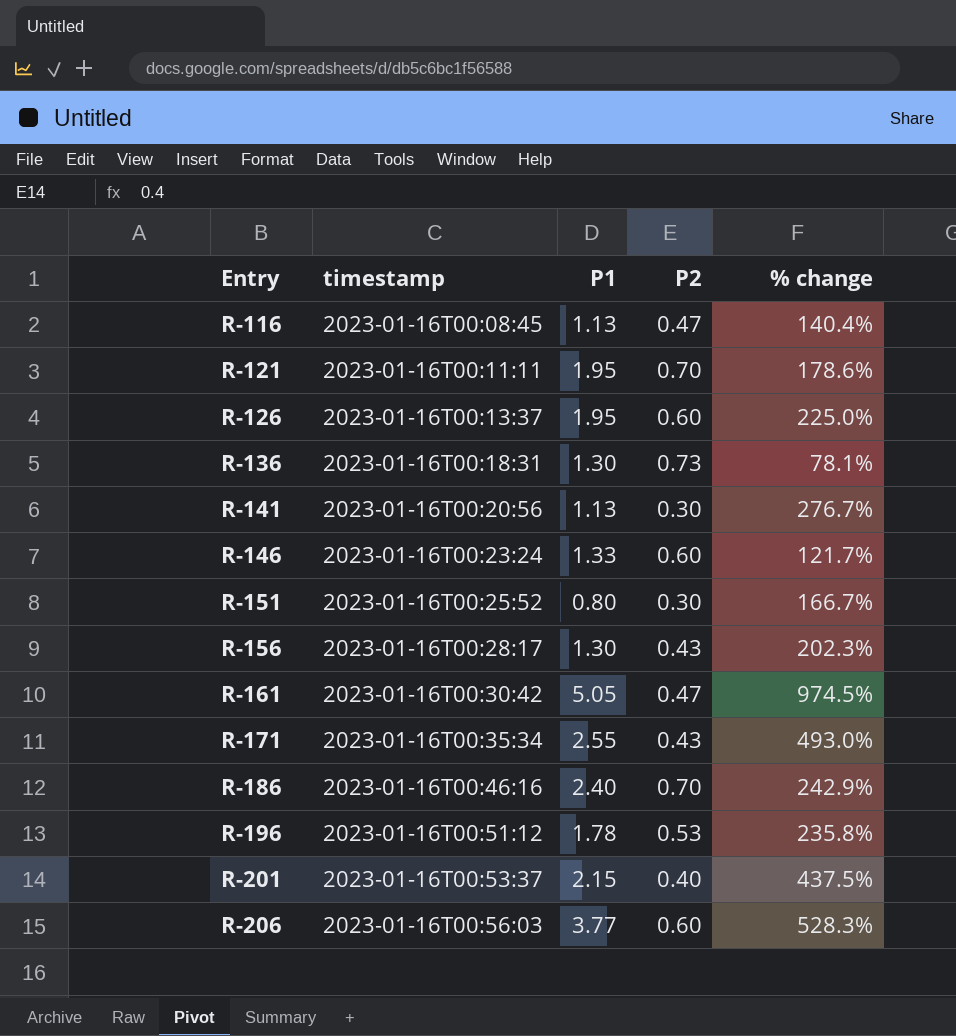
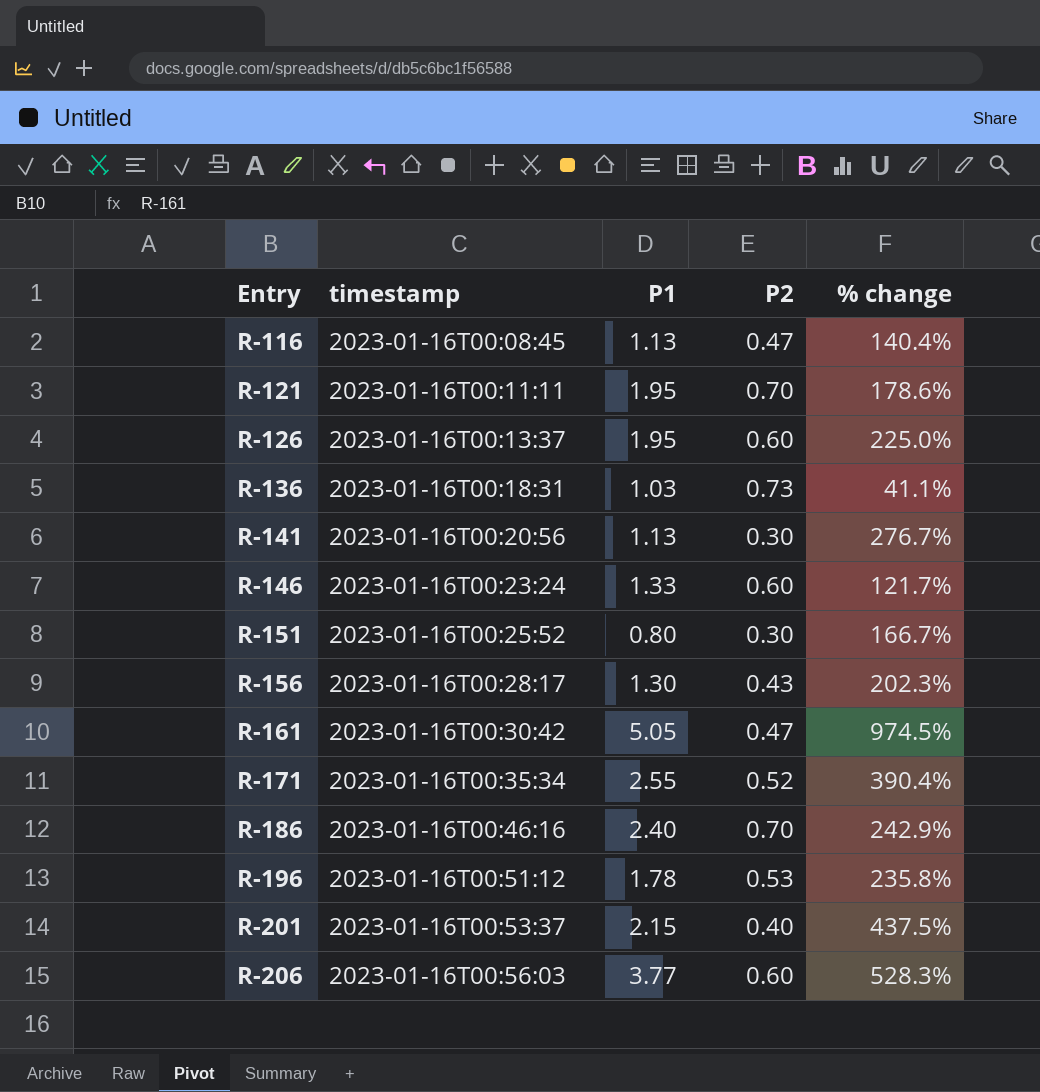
R-136 | P1: 1.30 -> 1.03
R-136 | % change: 78.1% -> 41.1%
R-171 | P2: 0.43 -> 0.52
R-171 | % change: 493.0% -> 390.4%

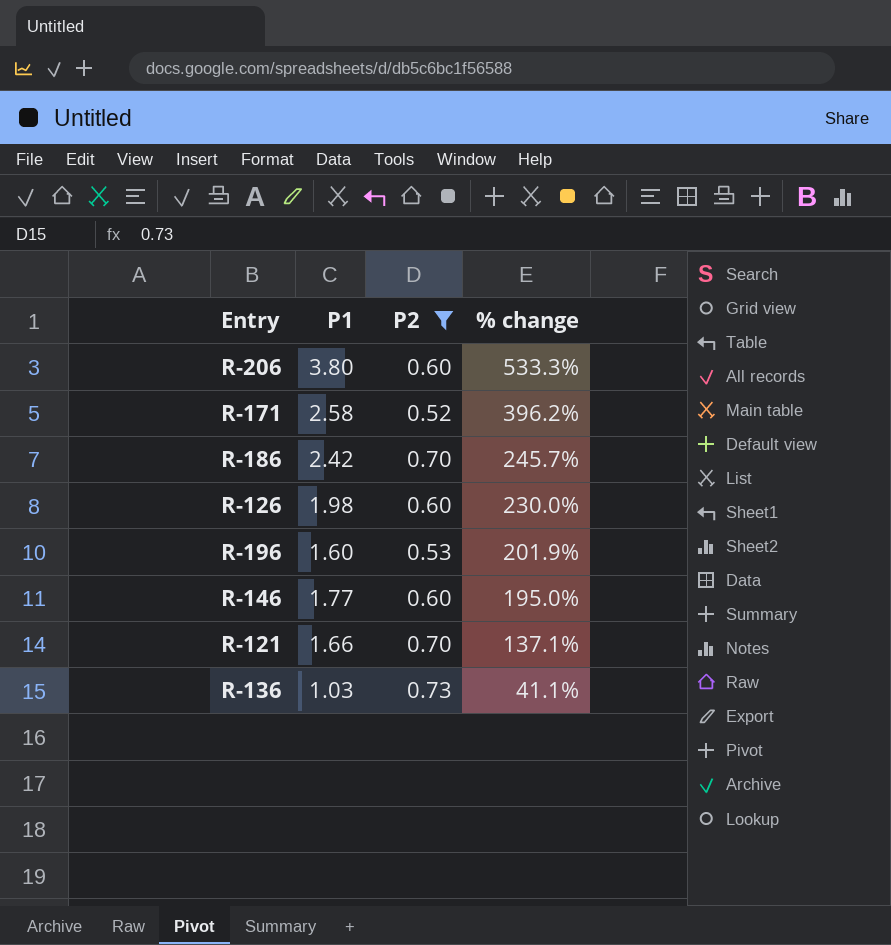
filter: none -> P2 >= 0.52
row order: Entry ascending -> % change descending
column timestamp | position: 2 -> none
R-206 | P1: 3.77 -> 3.80
R-206 | % change: 528.3% -> 533.3%
R-171 | P1: 2.55 -> 2.58
R-171 | % change: 390.4% -> 396.2%
R-186 | P1: 2.40 -> 2.42
R-186 | % change: 242.9% -> 245.7%
R-126 | P1: 1.95 -> 1.98
R-126 | % change: 225.0% -> 230.0%
R-196 | P1: 1.78 -> 1.60
R-196 | % change: 235.8% -> 201.9%
R-146 | P1: 1.33 -> 1.77
R-146 | % change: 121.7% -> 195.0%
R-121 | P1: 1.95 -> 1.66
R-121 | % change: 178.6% -> 137.1%

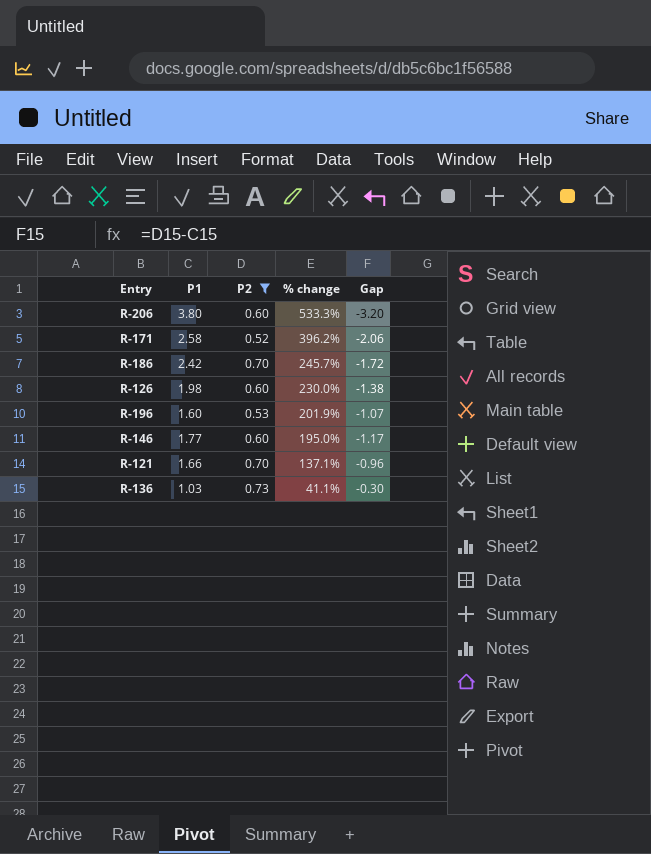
column Gap | formula: none -> [P2] - [P1]

